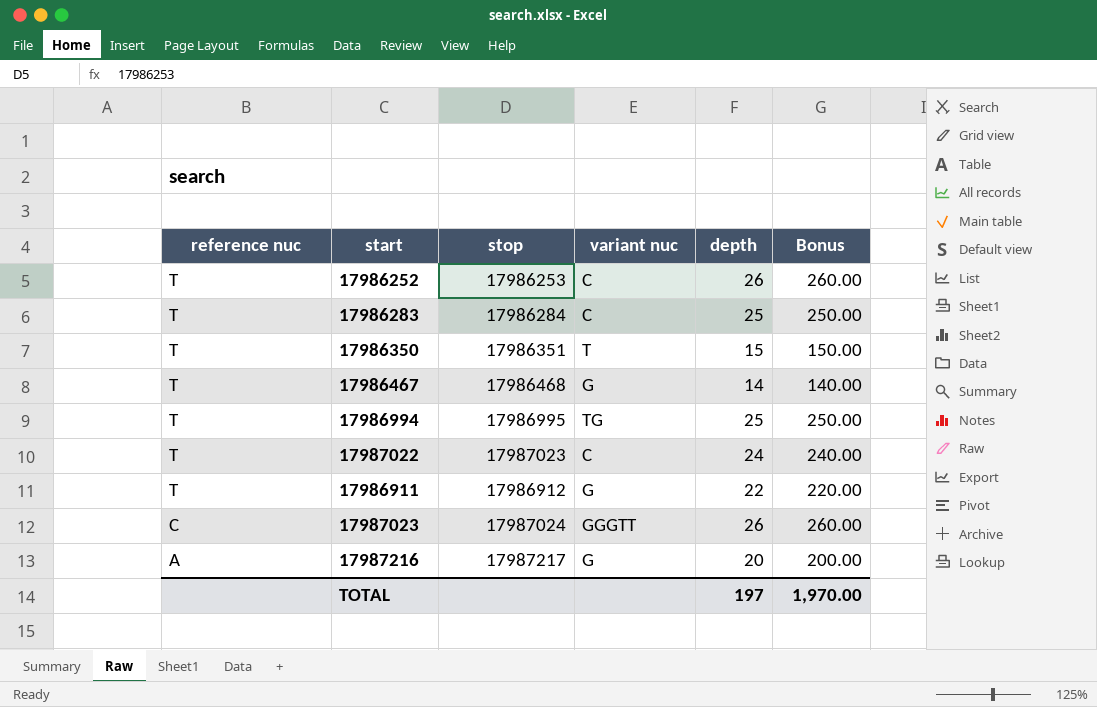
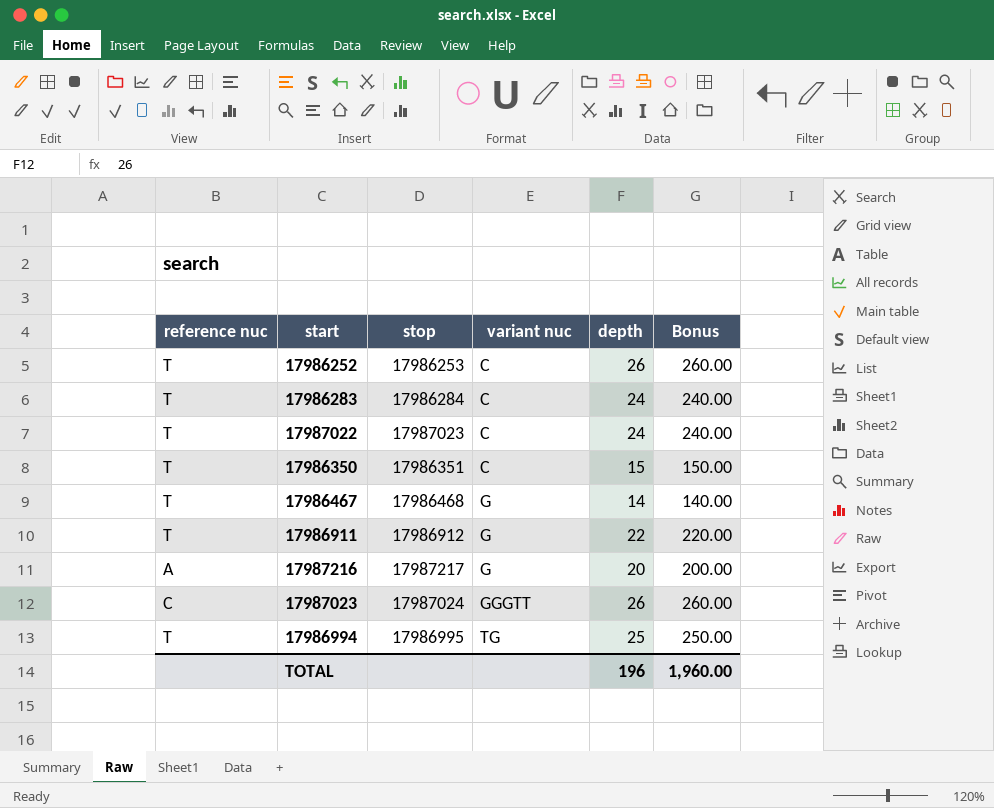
row order: reference nuc descending -> variant nuc ascending
17986283 | depth: 25 -> 24
17986283 | Bonus: 250.00 -> 240.00
17986350 | variant nuc: T -> C
TOTAL | depth: 197 -> 196
TOTAL | Bonus: 1,970.00 -> 1,960.00

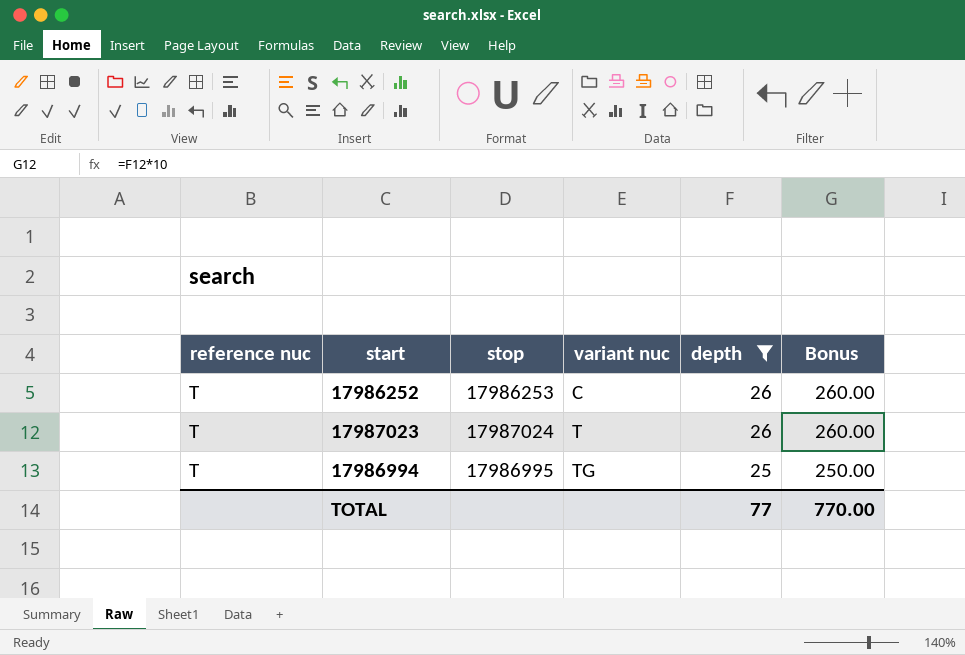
filter: none -> depth >= 25
17987023 | reference nuc: C -> T
17987023 | variant nuc: GGGTT -> T
TOTAL | depth: 196 -> 77
TOTAL | Bonus: 1,960.00 -> 770.00

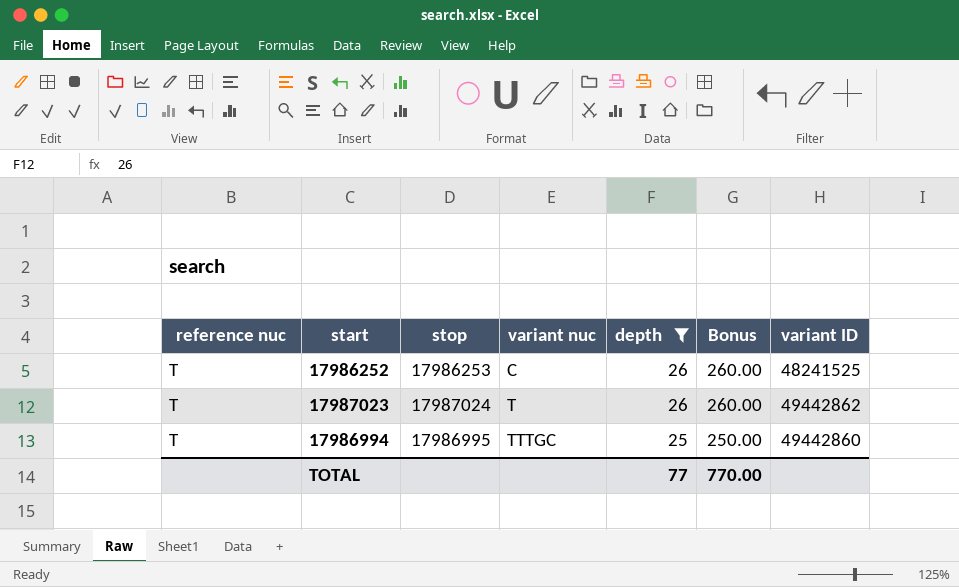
column variant ID | position: none -> 7
17986994 | variant nuc: TG -> TTTGC

